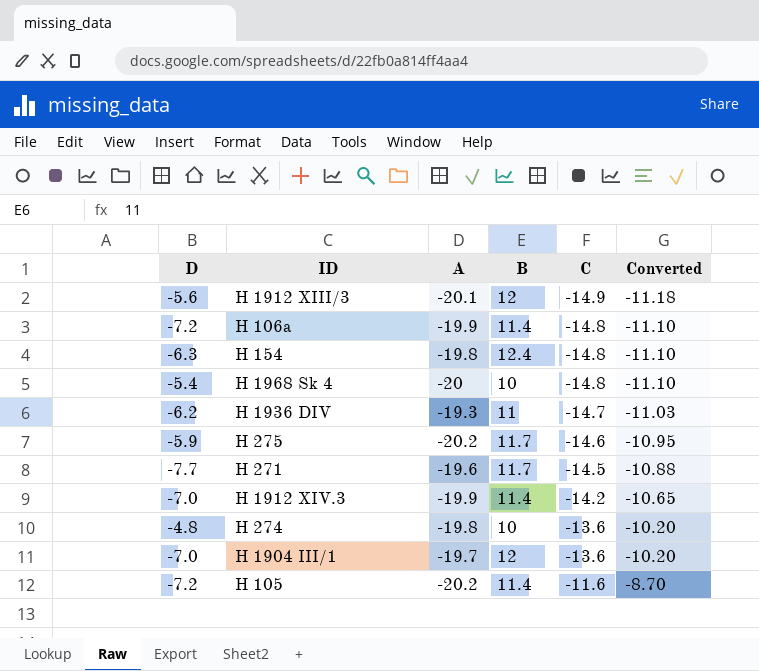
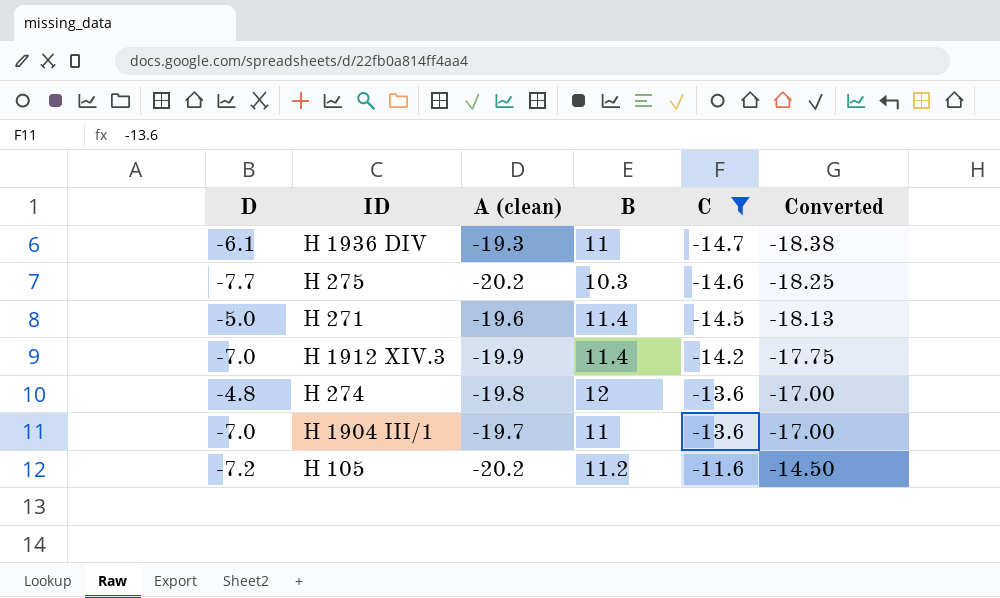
filter: none -> C >= -14.7
column name: A -> A (clean)
column Converted | formula: [C] * 0.75 -> [C] * 1.25
H 1936 DIV | D: -6.2 -> -6.1
H 275 | D: -5.9 -> -7.7
H 275 | B: 11.7 -> 10.3
H 271 | D: -7.7 -> -5.0
H 271 | B: 11.7 -> 11.4
H 274 | B: 10 -> 12
H 1904 III/1 | B: 12 -> 11
H 105 | B: 11.4 -> 11.2

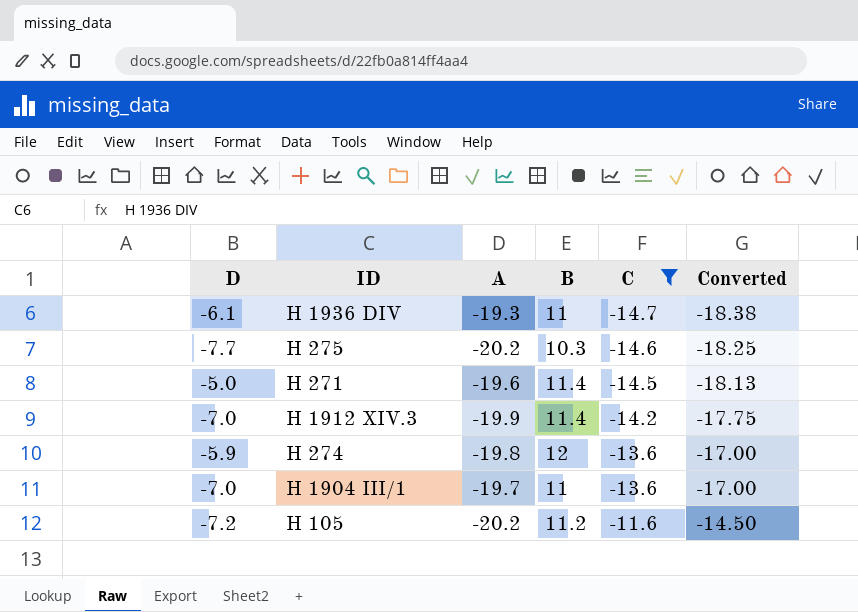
column name: A (clean) -> A
H 274 | D: -4.8 -> -5.9

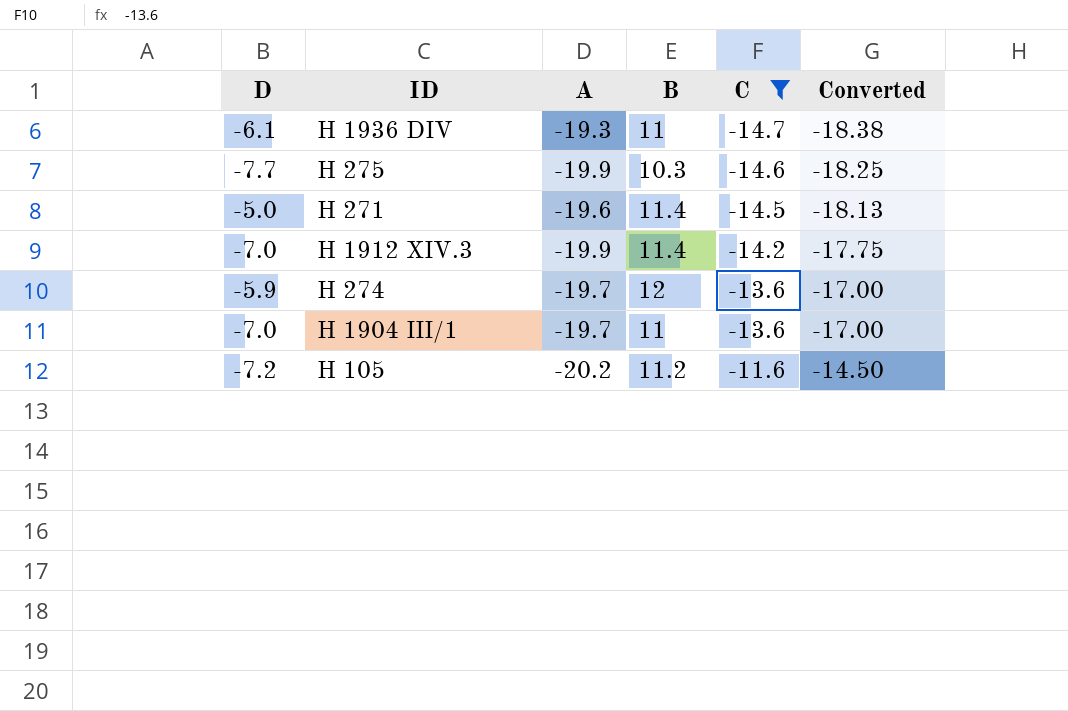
H 275 | A: -20.2 -> -19.9
H 274 | A: -19.8 -> -19.7

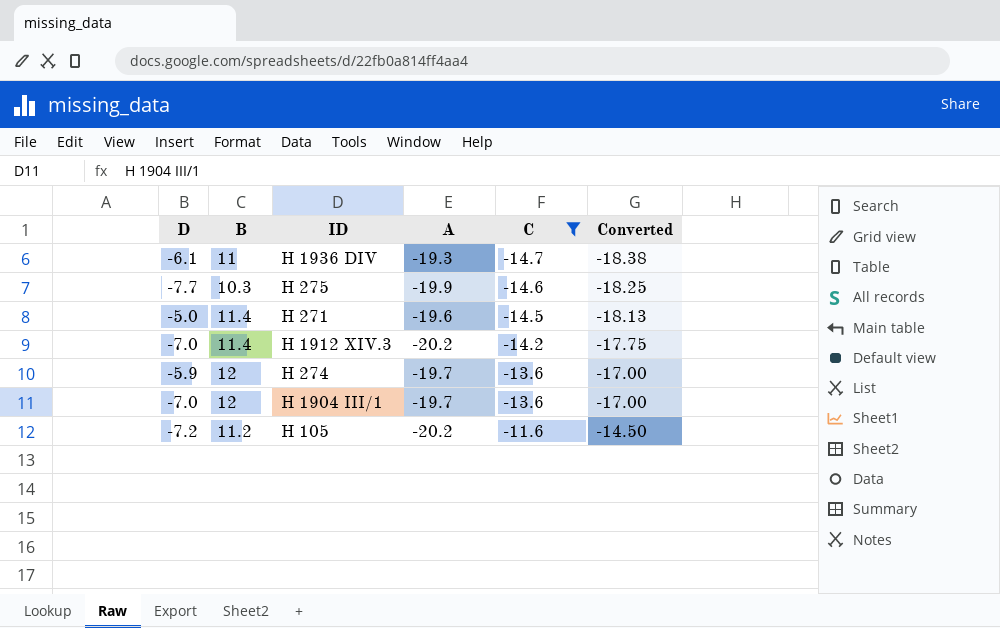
column B | position: 4 -> 2
H 1912 XIV.3 | A: -19.9 -> -20.2
H 1904 III/1 | B: 11 -> 12

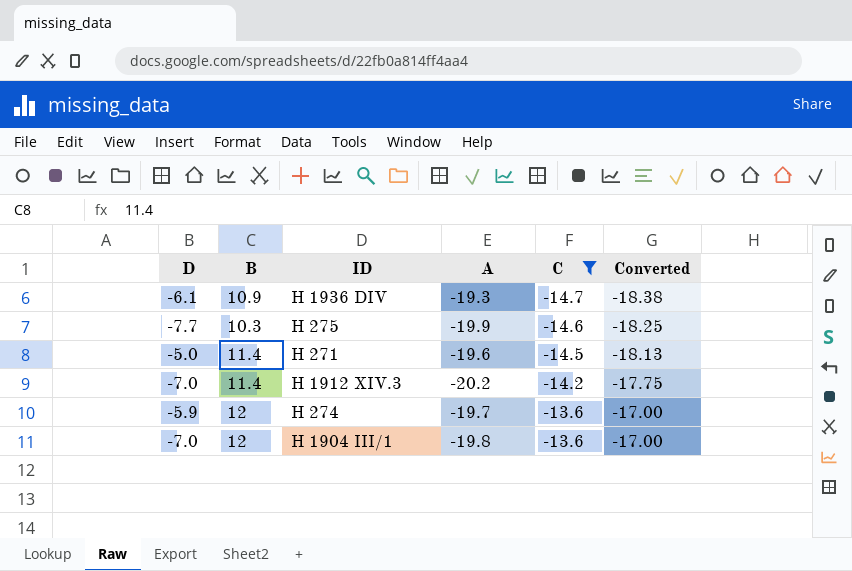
row H 105: -7.2 | 11.2 | -20.2 | -11.6 | -14.50 -> none
H 1936 DIV | B: 11 -> 10.9
H 1904 III/1 | A: -19.7 -> -19.8

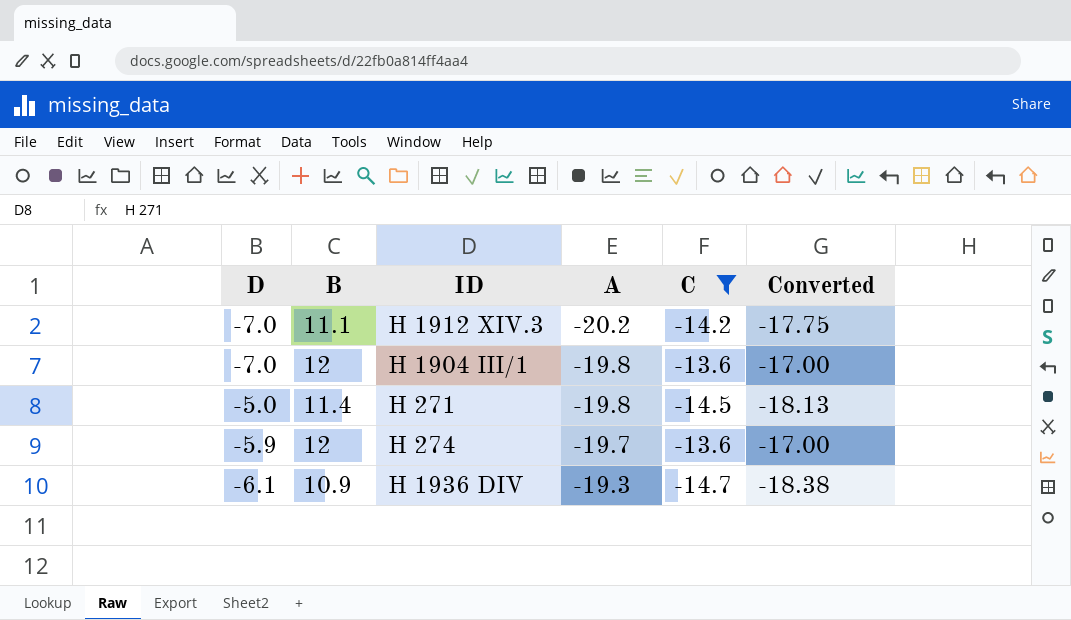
row order: C ascending -> A ascending
row H 275: -7.7 | 10.3 | -19.9 | -14.6 | -18.25 -> none
H 1912 XIV.3 | B: 11.4 -> 11.1
H 271 | A: -19.6 -> -19.8

